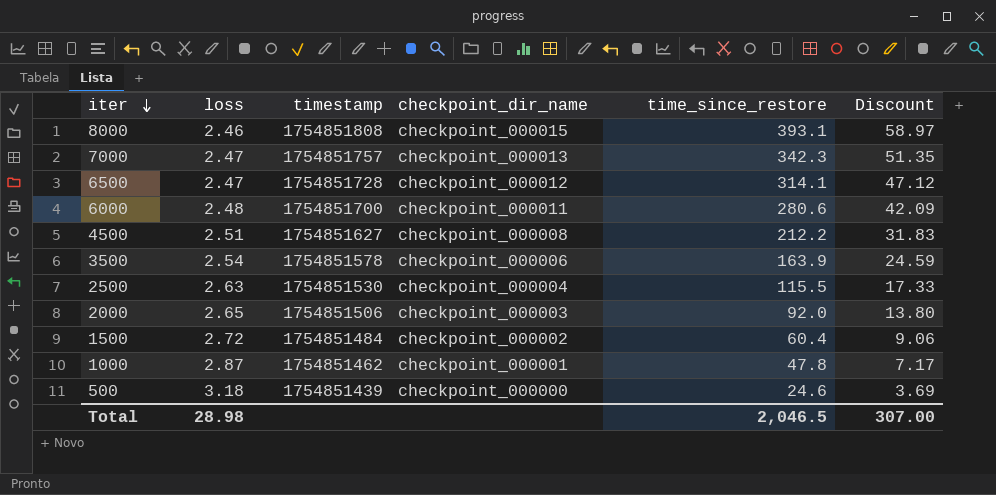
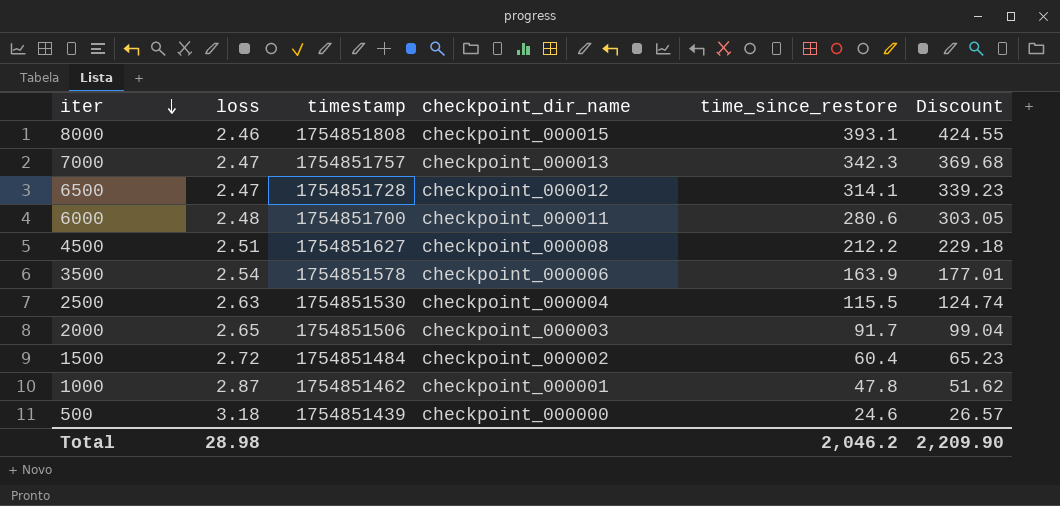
column Discount | formula: [time_since_restore] * 0.15 -> [time_since_restore] * 1.08
2000 | time_since_restore: 92.0 -> 91.7
Total | time_since_restore: 2,046.5 -> 2,046.2
Total | Discount: 307.00 -> 2,209.90

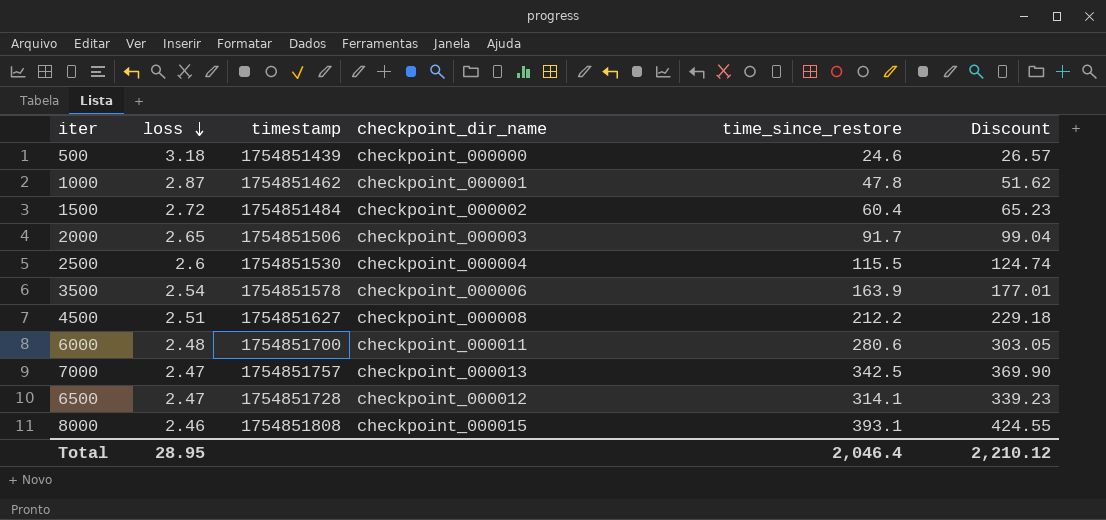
row order: iter descending -> loss descending
2500 | loss: 2.63 -> 2.6
7000 | time_since_restore: 342.3 -> 342.5
7000 | Discount: 369.68 -> 369.90
Total | loss: 28.98 -> 28.95
Total | time_since_restore: 2,046.2 -> 2,046.4
Total | Discount: 2,209.90 -> 2,210.12

